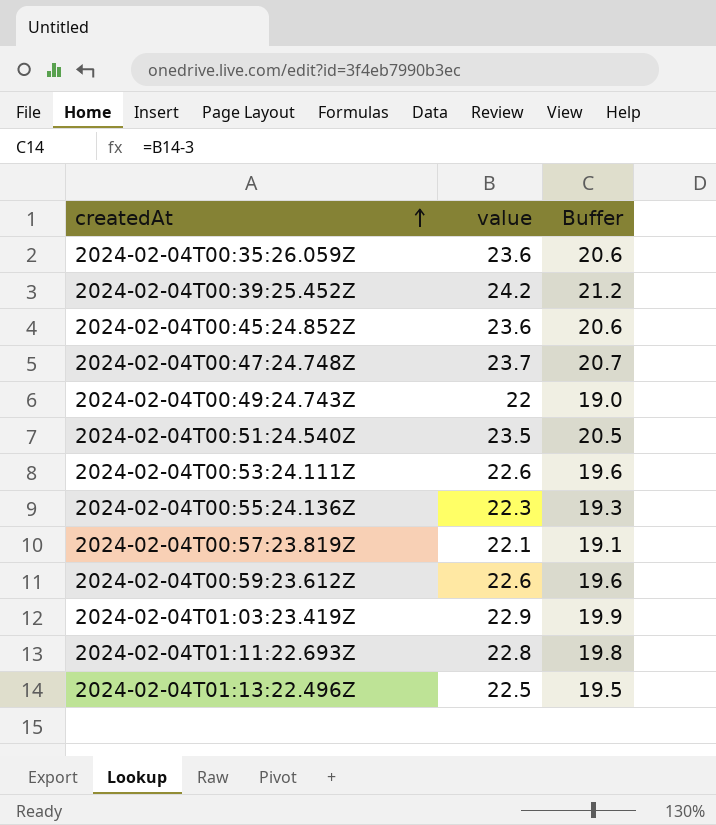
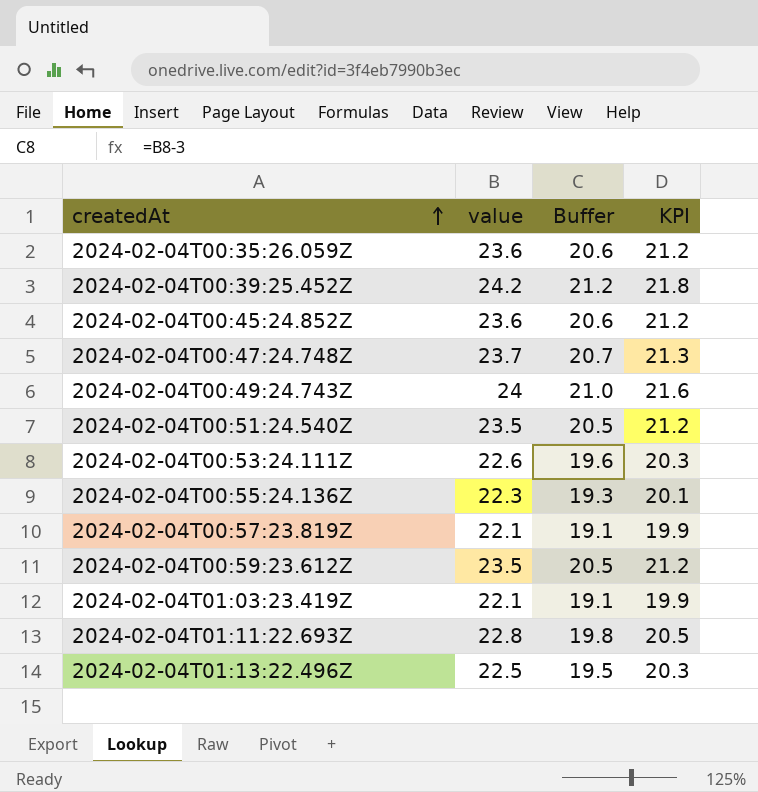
column KPI | formula: none -> [value] * 0.9
2024-02-04T00:49:24.743Z | value: 22 -> 24
2024-02-04T00:49:24.743Z | Buffer: 19.0 -> 21.0
2024-02-04T00:59:23.612Z | value: 22.6 -> 23.5
2024-02-04T00:59:23.612Z | Buffer: 19.6 -> 20.5
2024-02-04T01:03:23.419Z | value: 22.9 -> 22.1
2024-02-04T01:03:23.419Z | Buffer: 19.9 -> 19.1

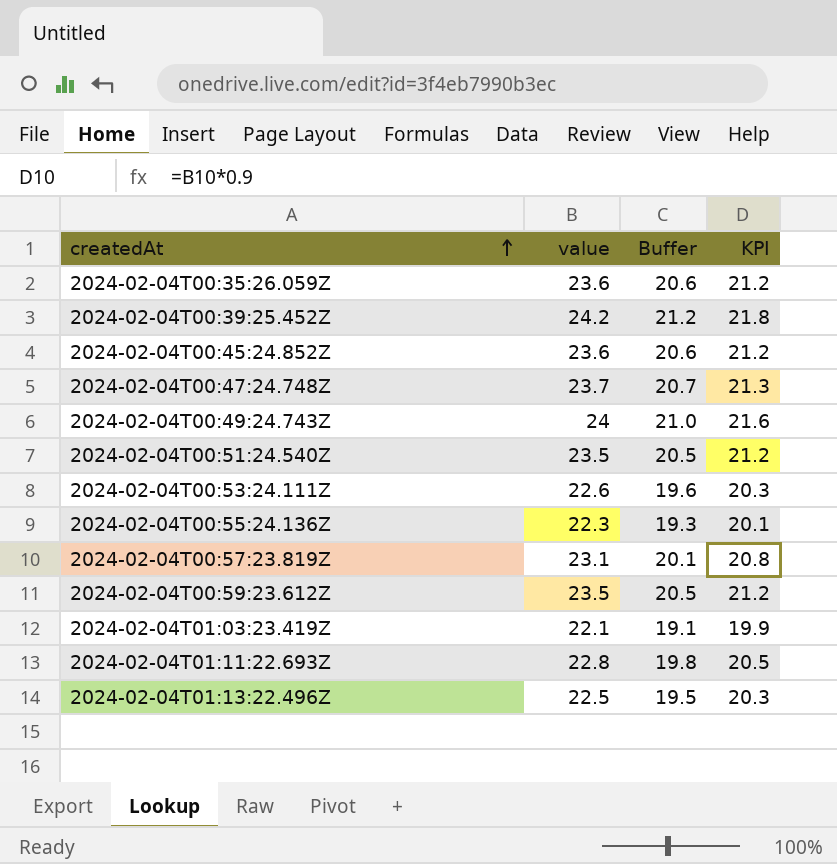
2024-02-04T00:57:23.819Z | value: 22.1 -> 23.1
2024-02-04T00:57:23.819Z | Buffer: 19.1 -> 20.1
2024-02-04T00:57:23.819Z | KPI: 19.9 -> 20.8

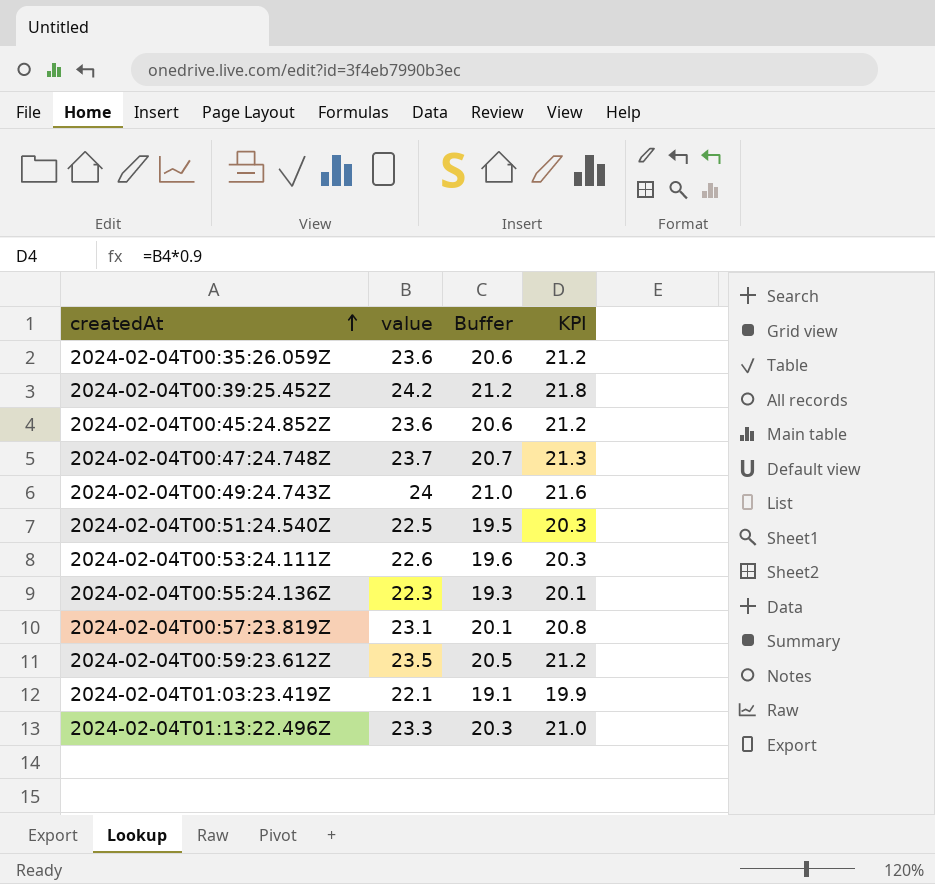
row 2024-02-04T01:11:22.693Z: 22.8 | 19.8 | 20.5 -> none
2024-02-04T00:51:24.540Z | value: 23.5 -> 22.5
2024-02-04T00:51:24.540Z | Buffer: 20.5 -> 19.5
2024-02-04T00:51:24.540Z | KPI: 21.2 -> 20.3
2024-02-04T01:13:22.496Z | value: 22.5 -> 23.3
2024-02-04T01:13:22.496Z | Buffer: 19.5 -> 20.3
2024-02-04T01:13:22.496Z | KPI: 20.3 -> 21.0

